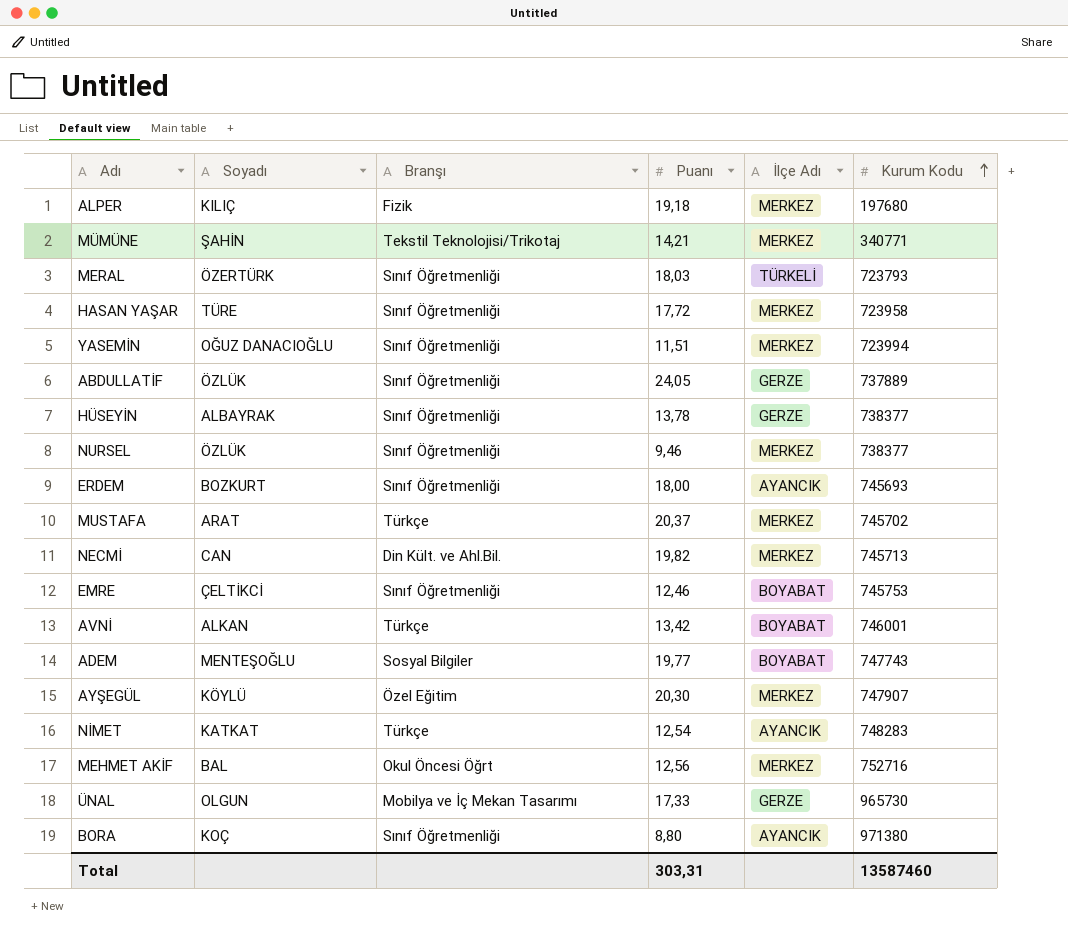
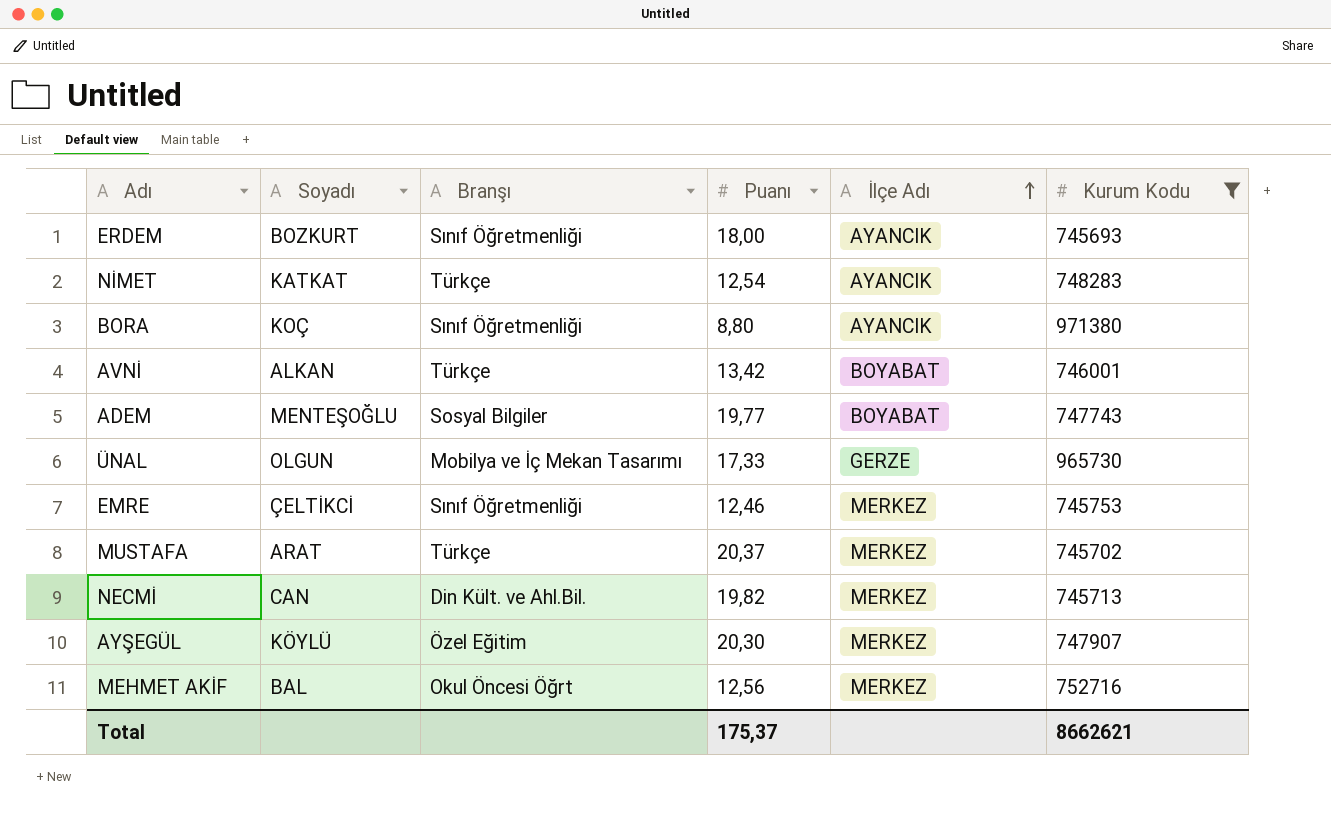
filter: none -> Kurum Kodu >= 745693
row order: Kurum Kodu ascending -> İlçe Adı ascending
EMRE | İlçe Adı: BOYABAT -> MERKEZ
Total | Puanı: 303,31 -> 175,37
Total | Kurum Kodu: 13587460 -> 8662621

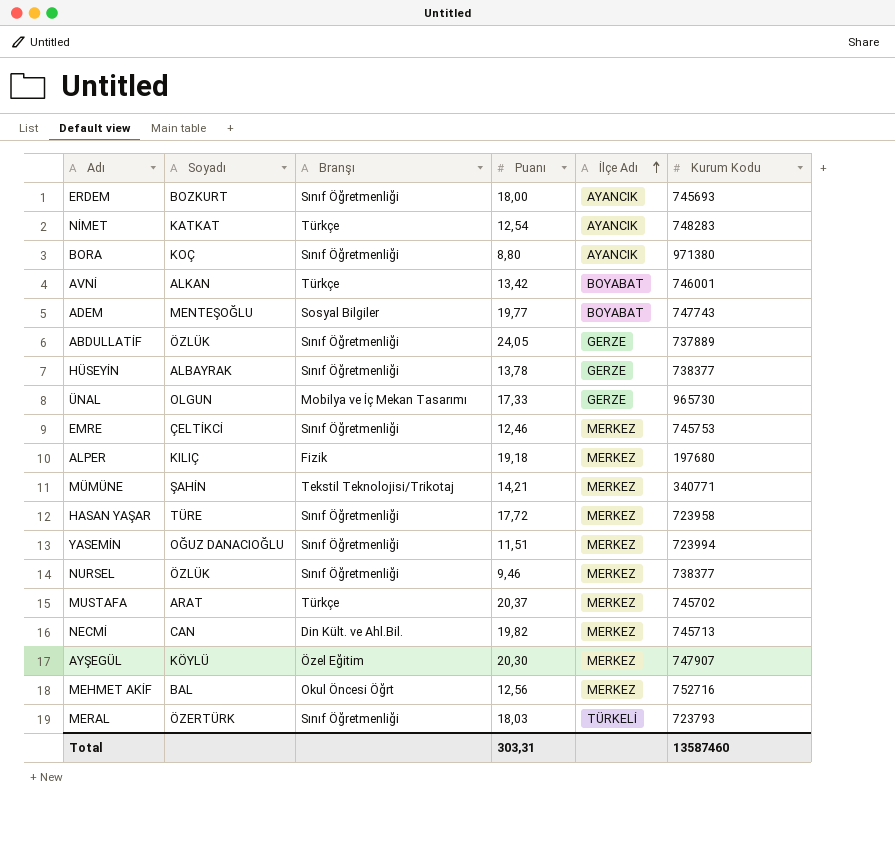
filter: Kurum Kodu >= 745693 -> none
Total | Puanı: 175,37 -> 303,31
Total | Kurum Kodu: 8662621 -> 13587460

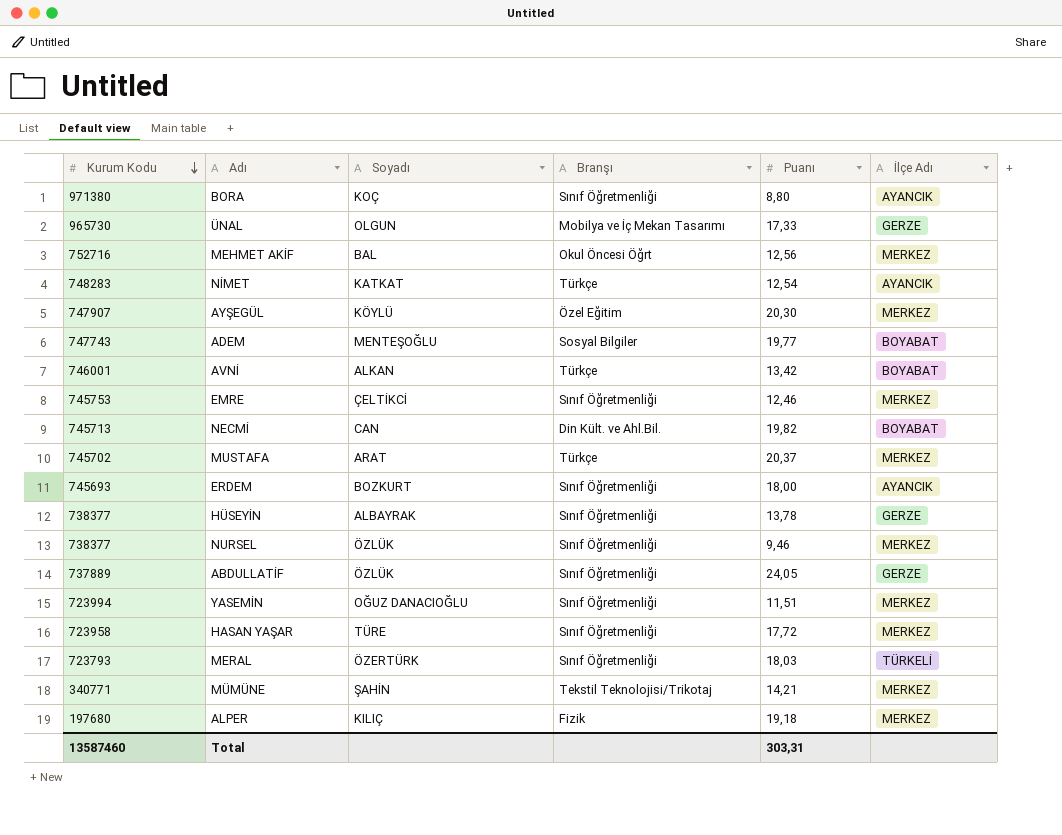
row order: İlçe Adı ascending -> Kurum Kodu descending
column Kurum Kodu | position: 6 -> 1
NECMİ | İlçe Adı: MERKEZ -> BOYABAT

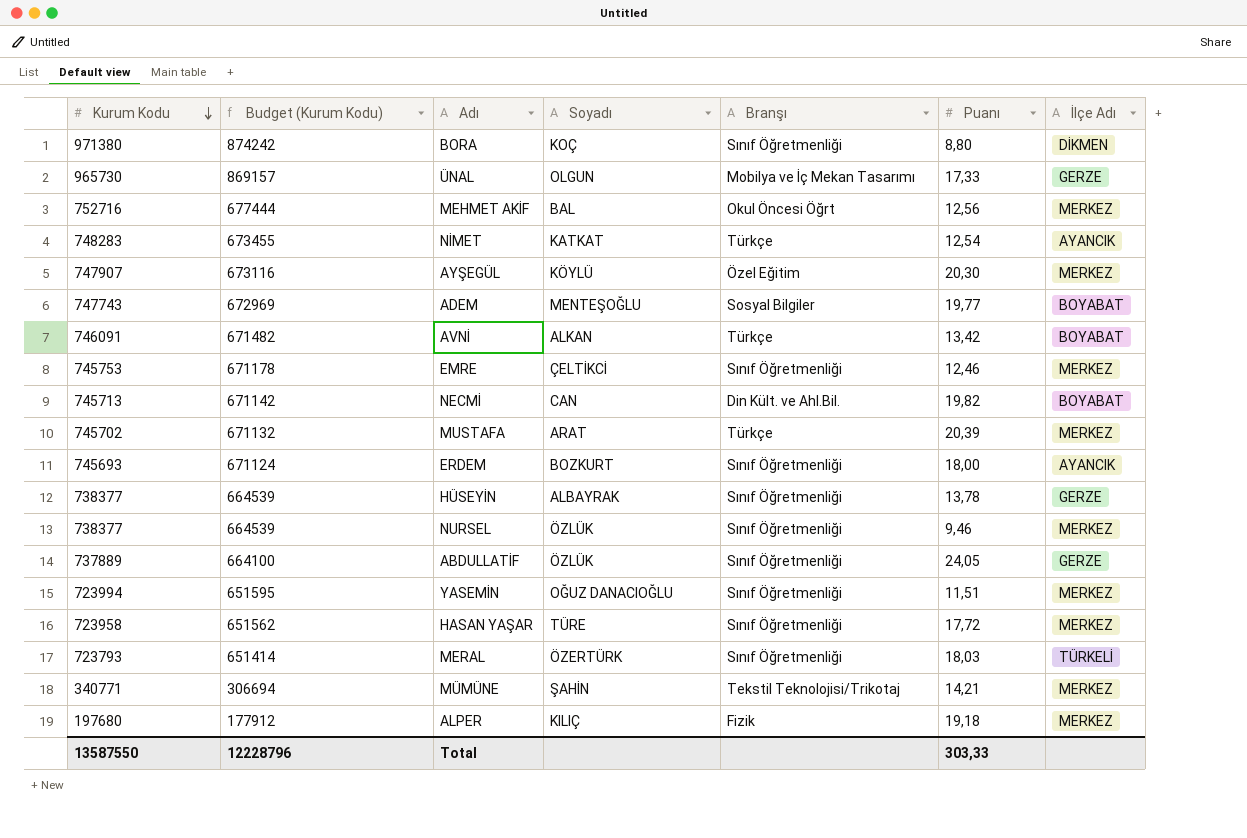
column Budget (Kurum Kodu) | formula: none -> [Kurum Kodu] * 0,9
BORA | İlçe Adı: AYANCIK -> DİKMEN
AVNİ | Kurum Kodu: 746001 -> 746091
MUSTAFA | Puanı: 20,37 -> 20,39
Total | Kurum Kodu: 13587460 -> 13587550
Total | Puanı: 303,31 -> 303,33

